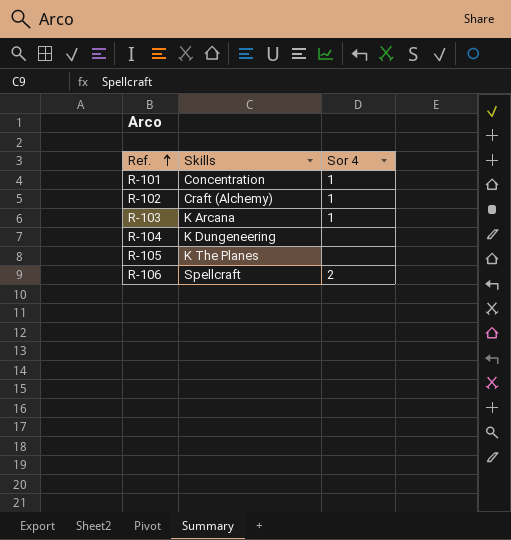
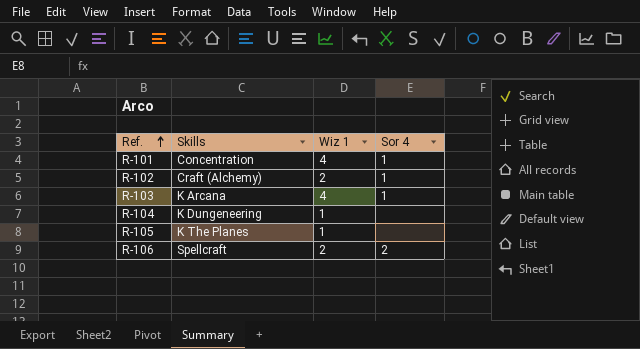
column Wiz 1 | position: none -> 3

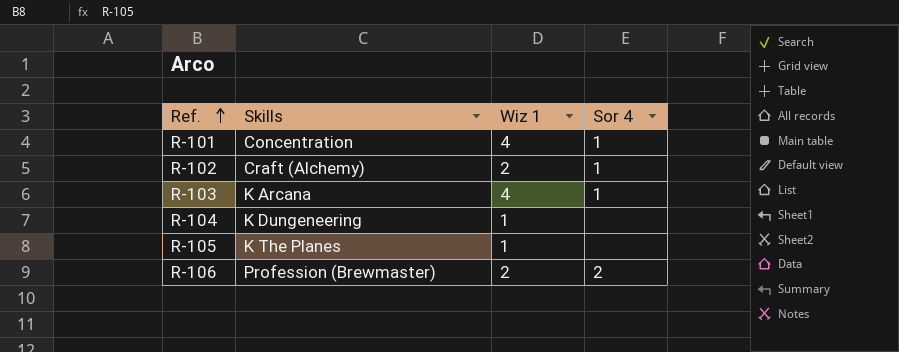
R-106 | Skills: Spellcraft -> Profession (Brewmaster)

